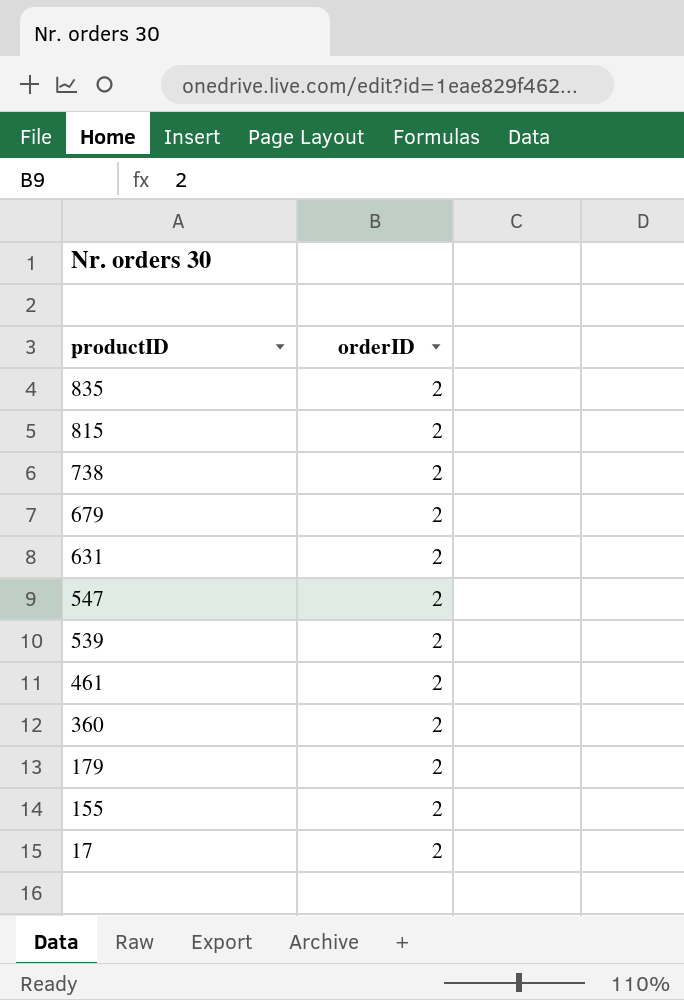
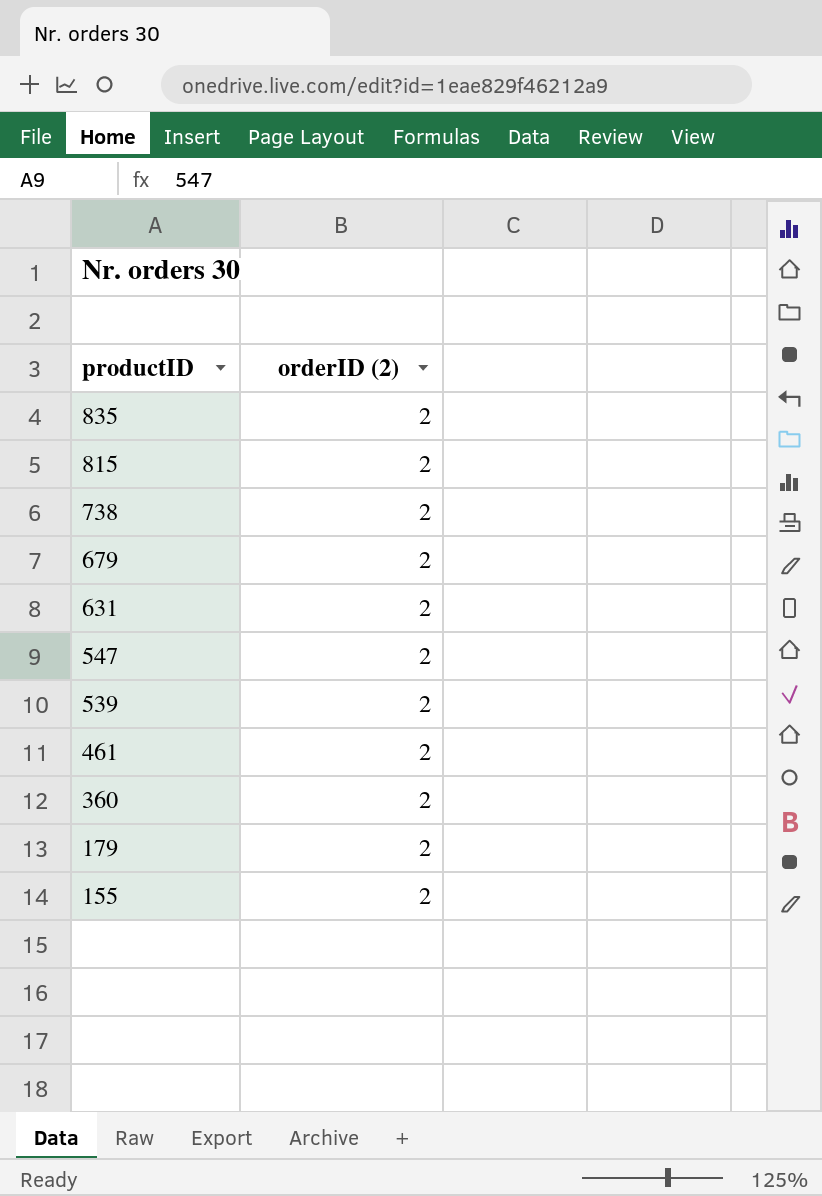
column name: orderID -> orderID (2)
row 17: 2 -> none

